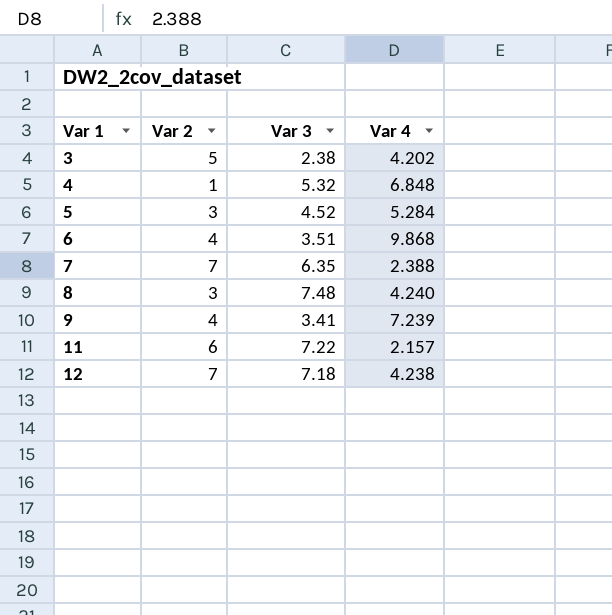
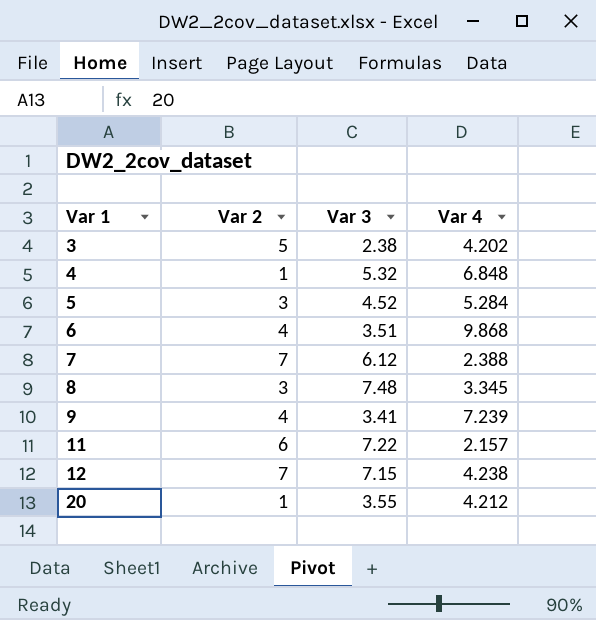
7 | Var 3: 6.35 -> 6.12
8 | Var 4: 4.240 -> 3.345
12 | Var 3: 7.18 -> 7.15
row 20: none -> 1 | 3.55 | 4.212

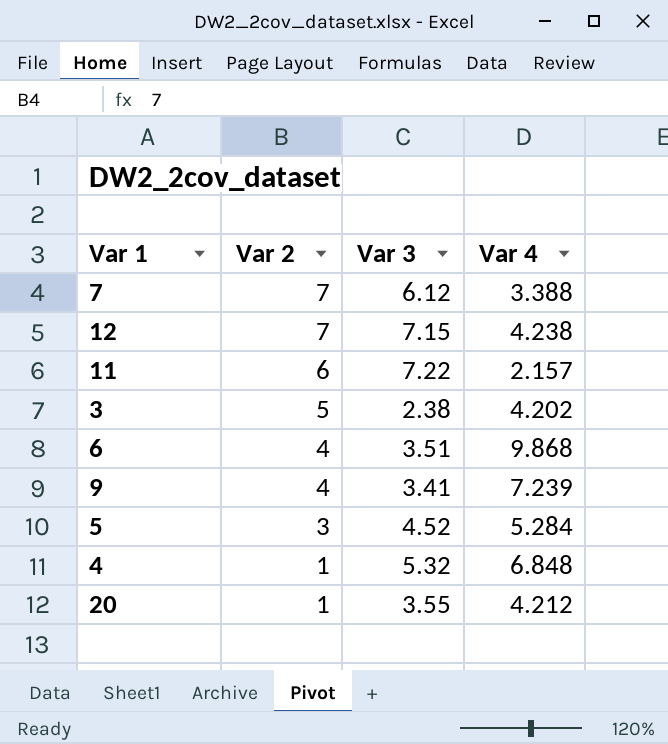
row order: Var 1 ascending -> Var 2 descending
row 8: 3 | 7.48 | 3.345 -> none
7 | Var 4: 2.388 -> 3.388

